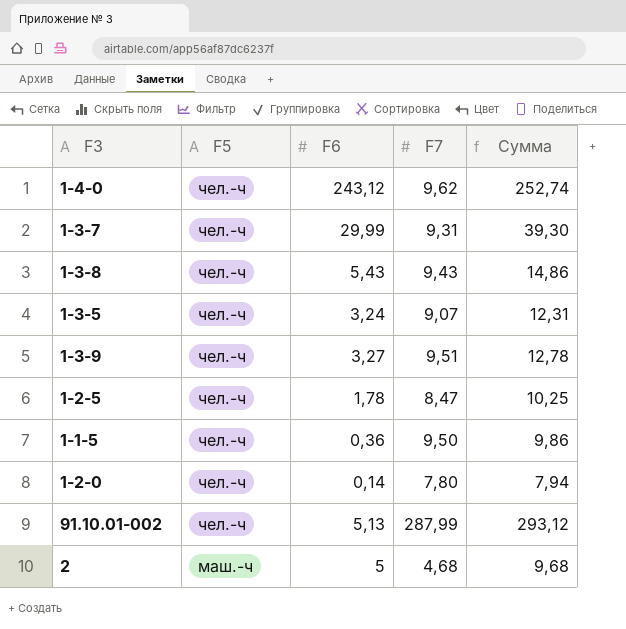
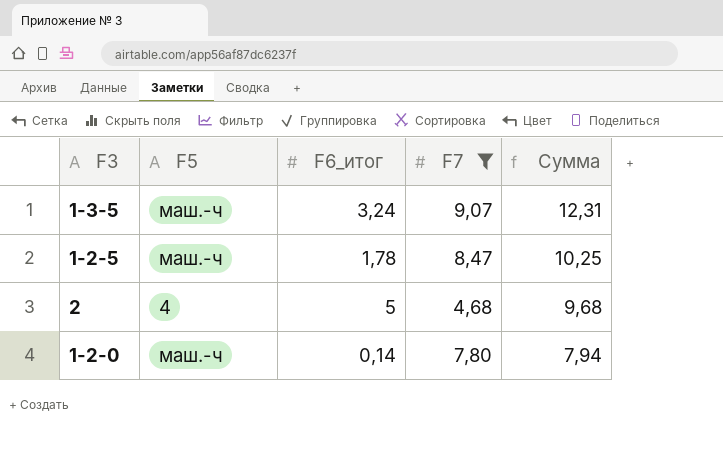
filter: none -> F7 <= 9,07
row order: F5 descending -> Сумма descending
column name: F6 -> F6_итог
1-3-5 | F5: чел.-ч -> маш.-ч
1-2-5 | F5: чел.-ч -> маш.-ч
2 | F5: маш.-ч -> 4
1-2-0 | F5: чел.-ч -> маш.-ч

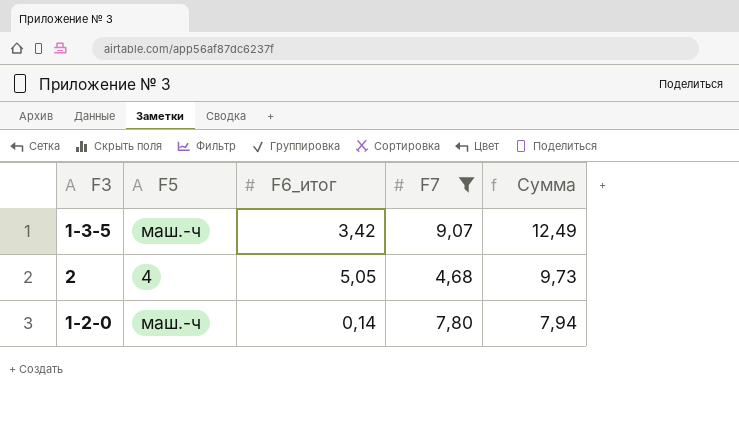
row 1-2-5: маш.-ч | 1,78 | 8,47 | 10,25 -> none
1-3-5 | F6_итог: 3,24 -> 3,42
1-3-5 | Сумма: 12,31 -> 12,49
2 | F6_итог: 5 -> 5,05
2 | Сумма: 9,68 -> 9,73

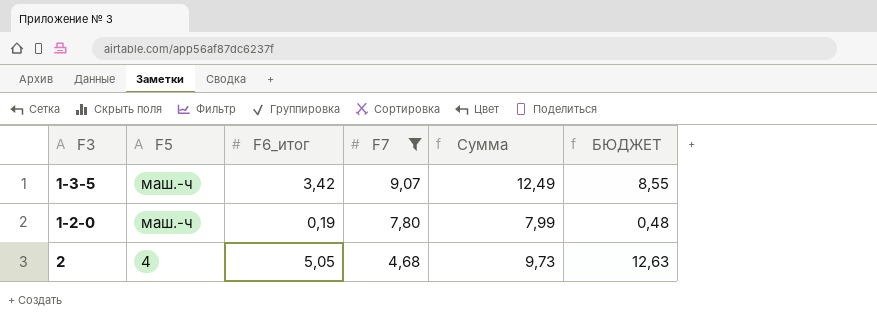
row order: Сумма descending -> F5 descending
column БЮДЖЕТ | formula: none -> [F6_итог] * 2,5
1-2-0 | F6_итог: 0,14 -> 0,19
1-2-0 | Сумма: 7,94 -> 7,99

